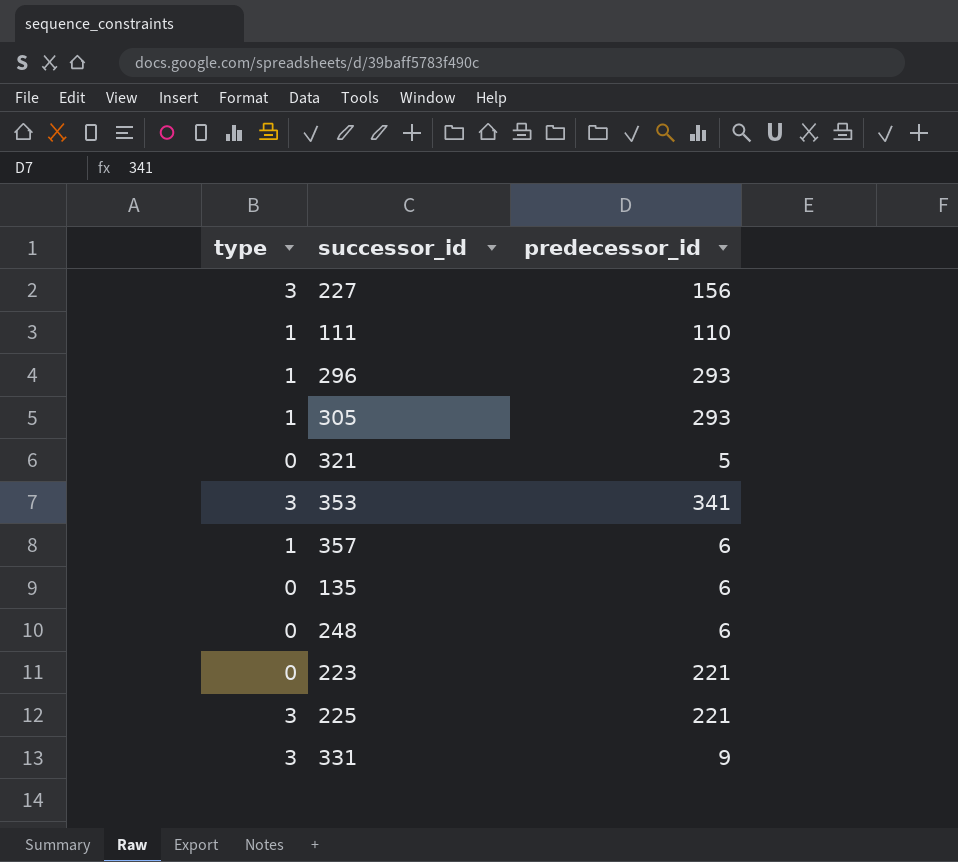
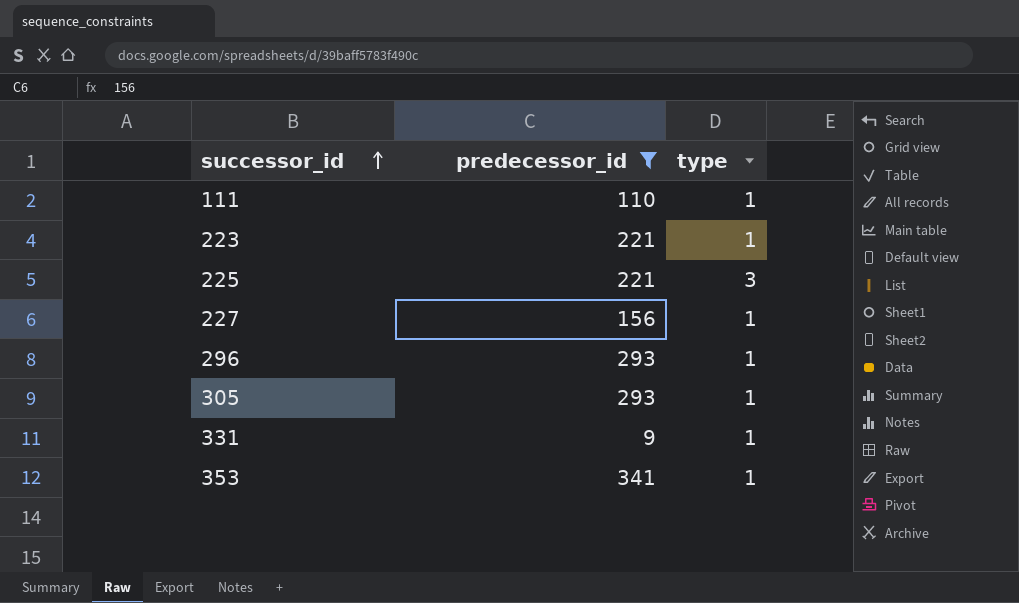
filter: none -> predecessor_id >= 9
row order: none -> successor_id ascending
column type | position: 1 -> 3
223 | type: 0 -> 1
227 | type: 3 -> 1
331 | type: 3 -> 1
353 | type: 3 -> 1

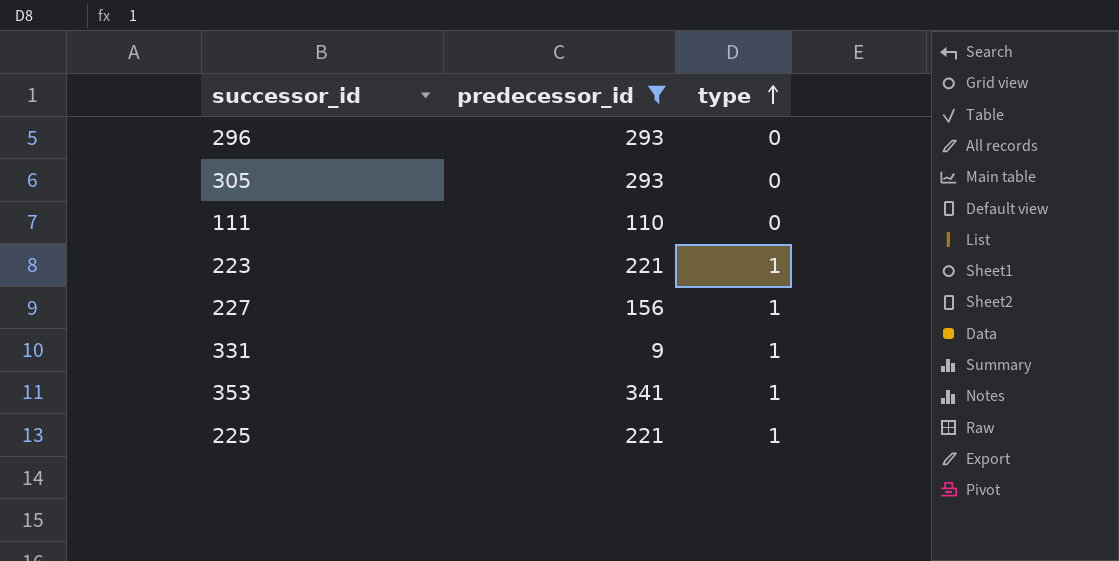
row order: successor_id ascending -> type ascending
296 | type: 1 -> 0
305 | type: 1 -> 0
111 | type: 1 -> 0
225 | type: 3 -> 1

